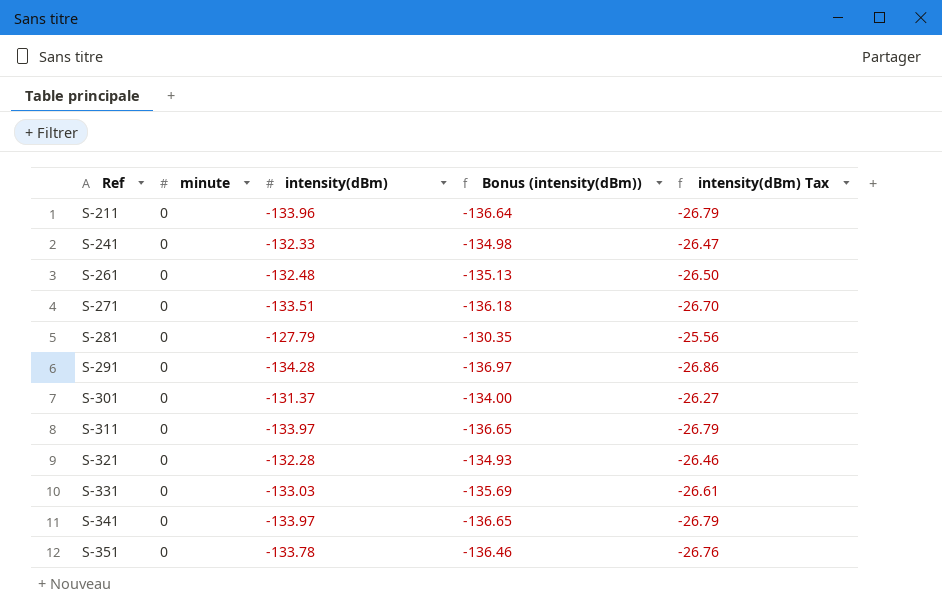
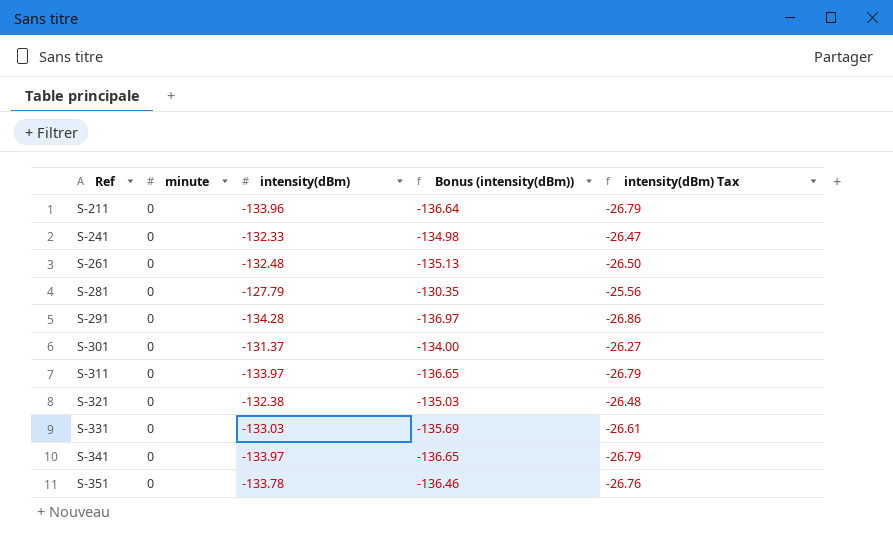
row S-271: 0 | -133.51 | -136.18 | -26.70 -> none
S-321 | intensity(dBm): -132.28 -> -132.38
S-321 | Bonus (intensity(dBm)): -134.93 -> -135.03
S-321 | intensity(dBm) Tax: -26.46 -> -26.48

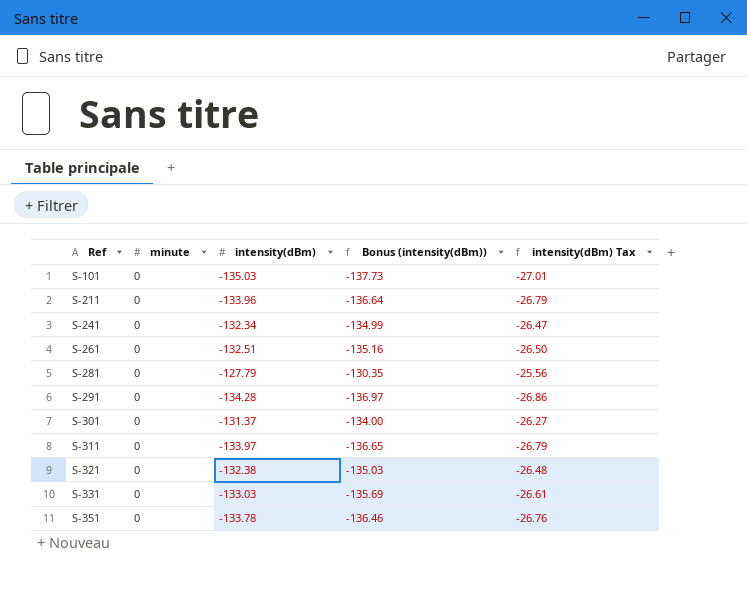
row S-341: 0 | -133.97 | -136.65 | -26.79 -> none
row S-101: none -> 0 | -135.03 | -137.73 | -27.01
S-241 | intensity(dBm): -132.33 -> -132.34
S-241 | Bonus (intensity(dBm)): -134.98 -> -134.99
S-261 | intensity(dBm): -132.48 -> -132.51
S-261 | Bonus (intensity(dBm)): -135.13 -> -135.16

